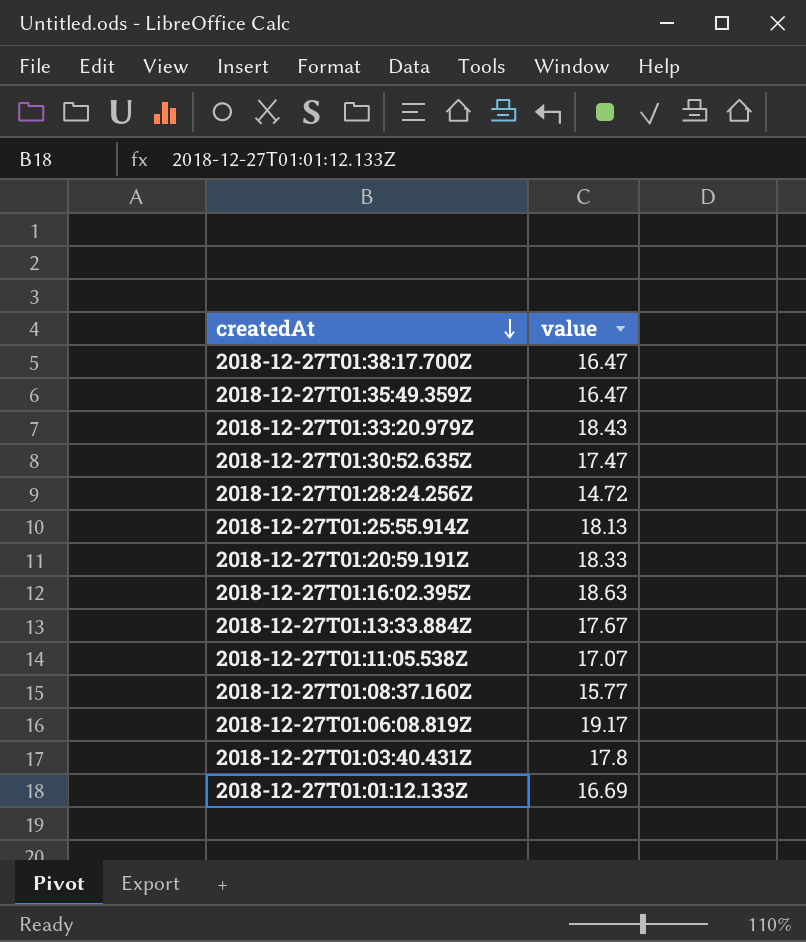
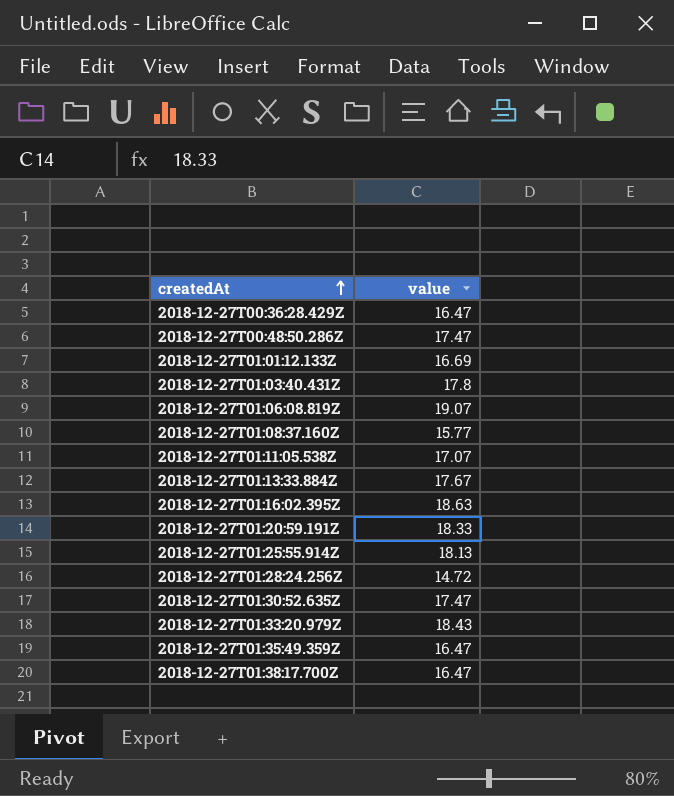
row order: createdAt descending -> createdAt ascending
row 2018-12-27T00:36:28.429Z: none -> 16.47
row 2018-12-27T00:48:50.286Z: none -> 17.47
2018-12-27T01:06:08.819Z | value: 19.17 -> 19.07

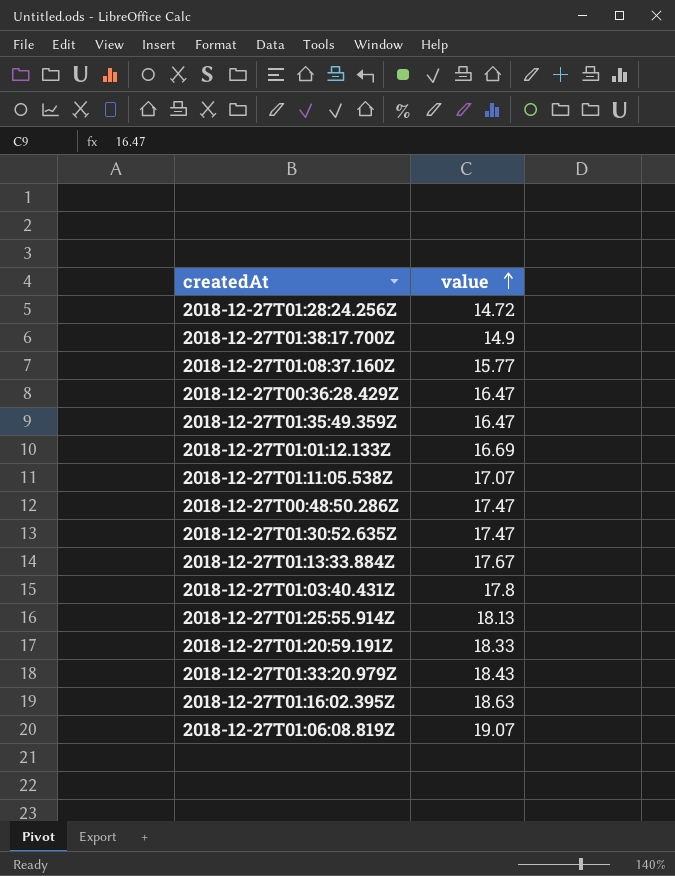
row order: createdAt ascending -> value ascending
2018-12-27T01:38:17.700Z | value: 16.47 -> 14.9

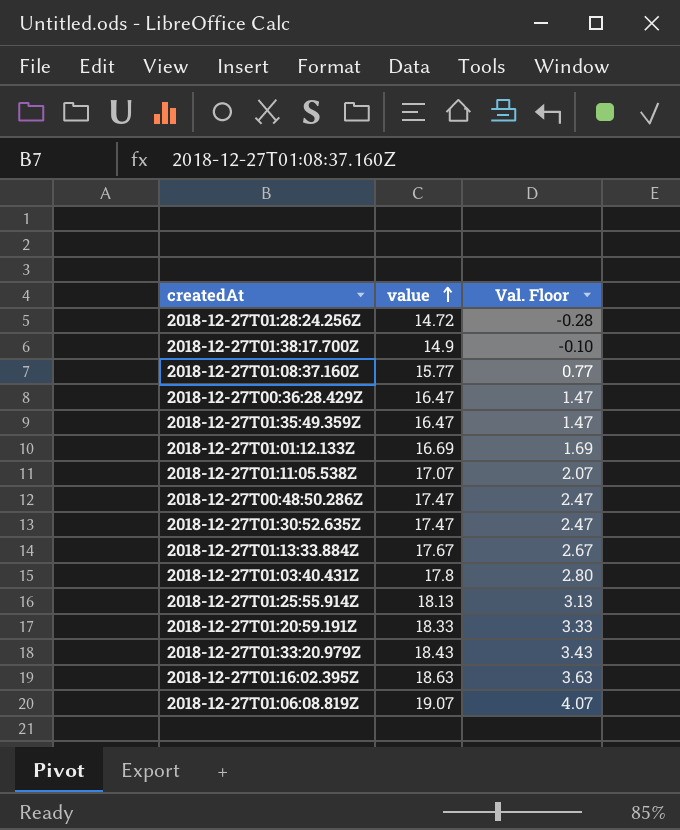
column Val. Floor | formula: none -> [value] - 15

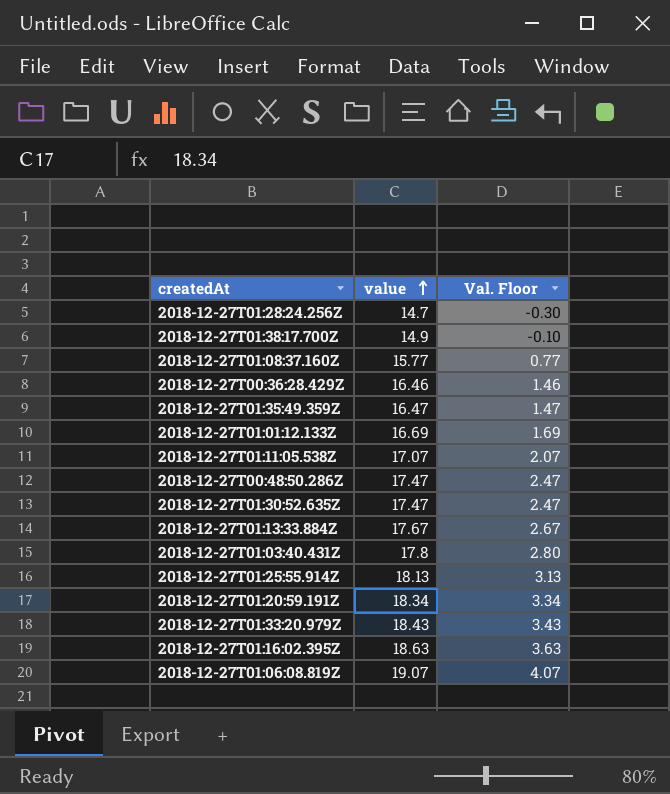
2018-12-27T01:28:24.256Z | value: 14.72 -> 14.7
2018-12-27T01:28:24.256Z | Val. Floor: -0.28 -> -0.30
2018-12-27T00:36:28.429Z | value: 16.47 -> 16.46
2018-12-27T00:36:28.429Z | Val. Floor: 1.47 -> 1.46
2018-12-27T01:20:59.191Z | value: 18.33 -> 18.34
2018-12-27T01:20:59.191Z | Val. Floor: 3.33 -> 3.34

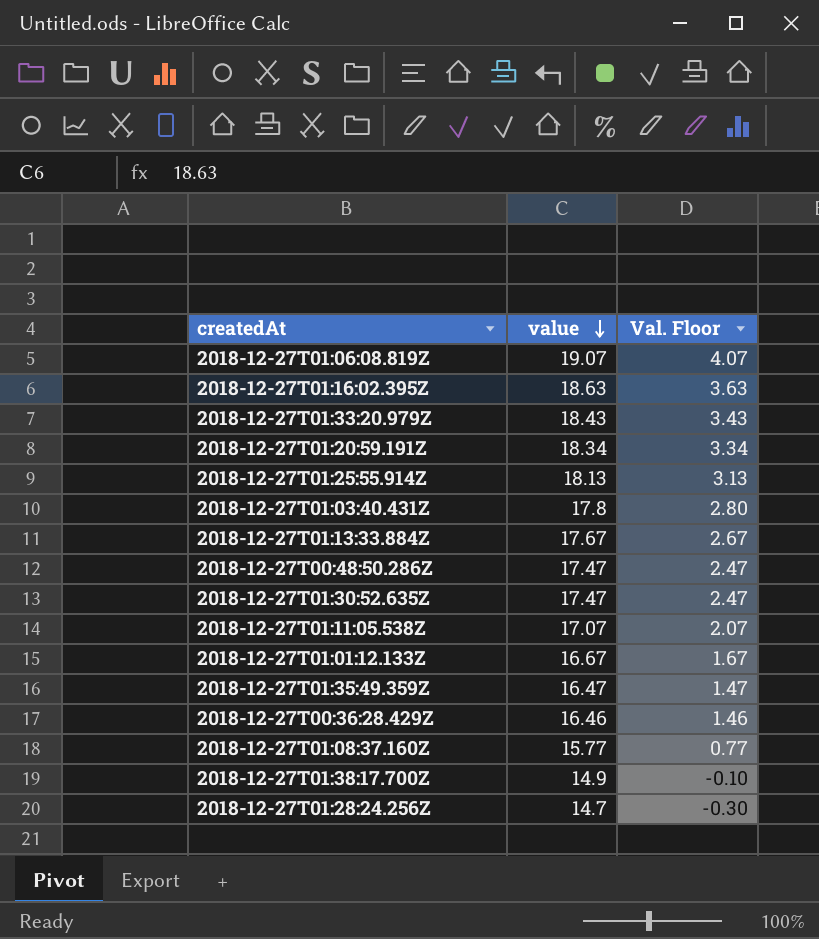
row order: value ascending -> value descending
2018-12-27T01:01:12.133Z | value: 16.69 -> 16.67
2018-12-27T01:01:12.133Z | Val. Floor: 1.69 -> 1.67

